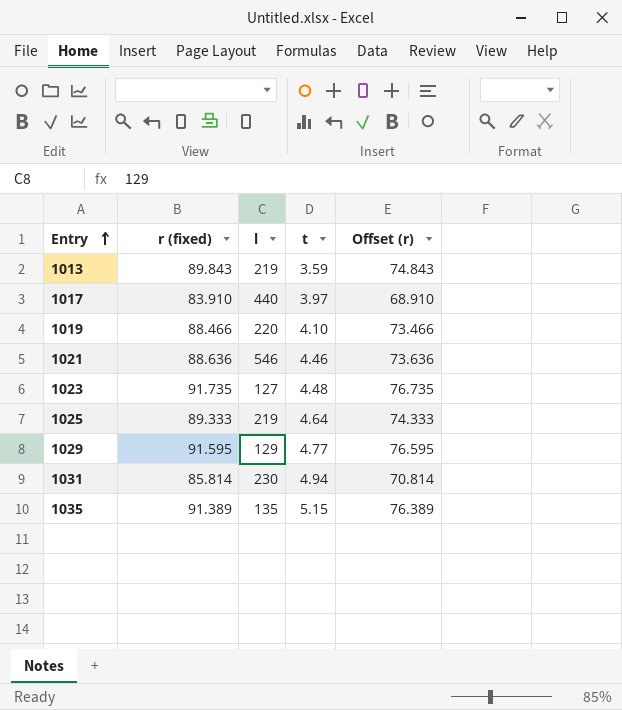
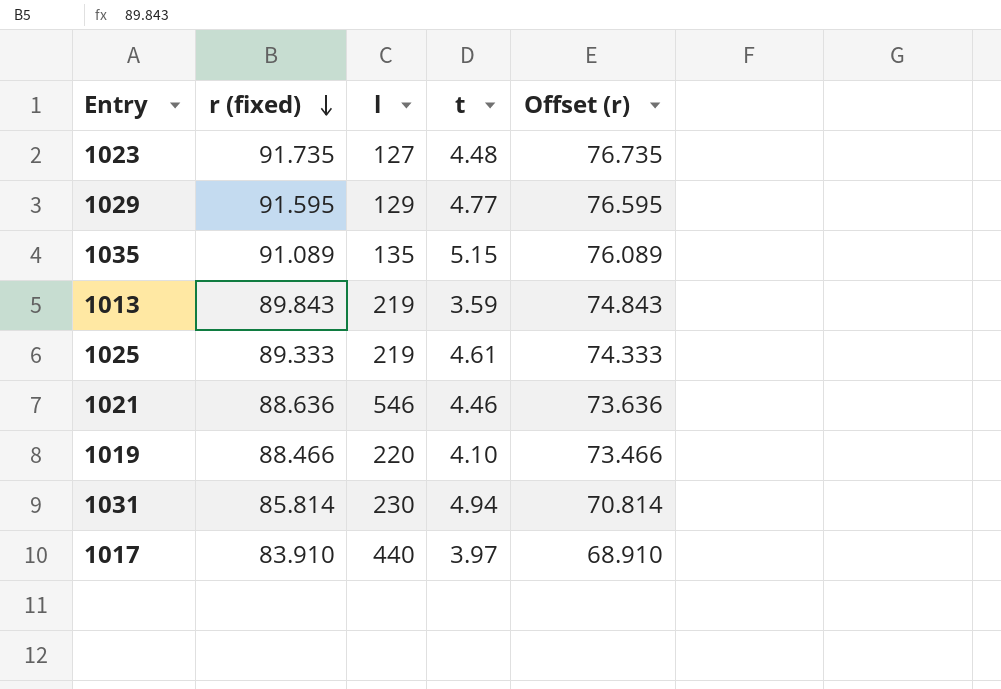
row order: Entry ascending -> r (fixed) descending
1035 | r (fixed): 91.389 -> 91.089
1035 | Offset (r): 76.389 -> 76.089
1025 | t: 4.64 -> 4.61

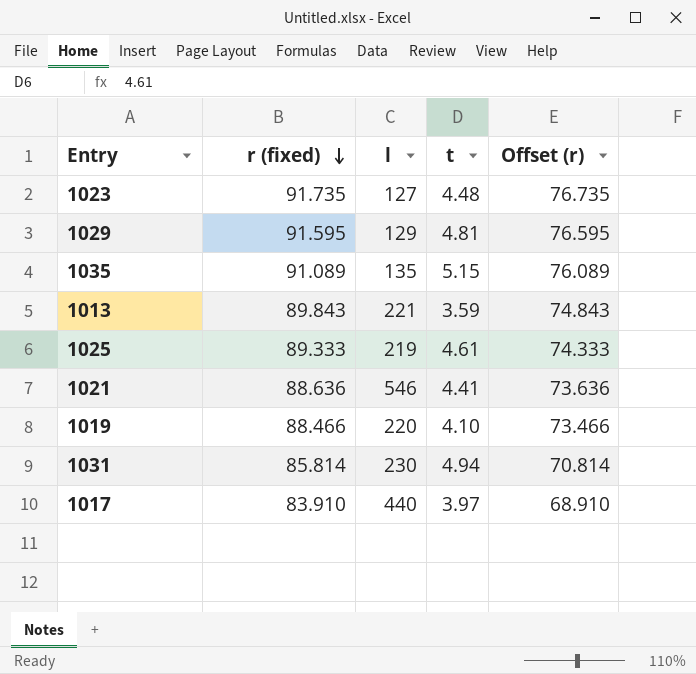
1029 | t: 4.77 -> 4.81
1013 | l: 219 -> 221
1021 | t: 4.46 -> 4.41

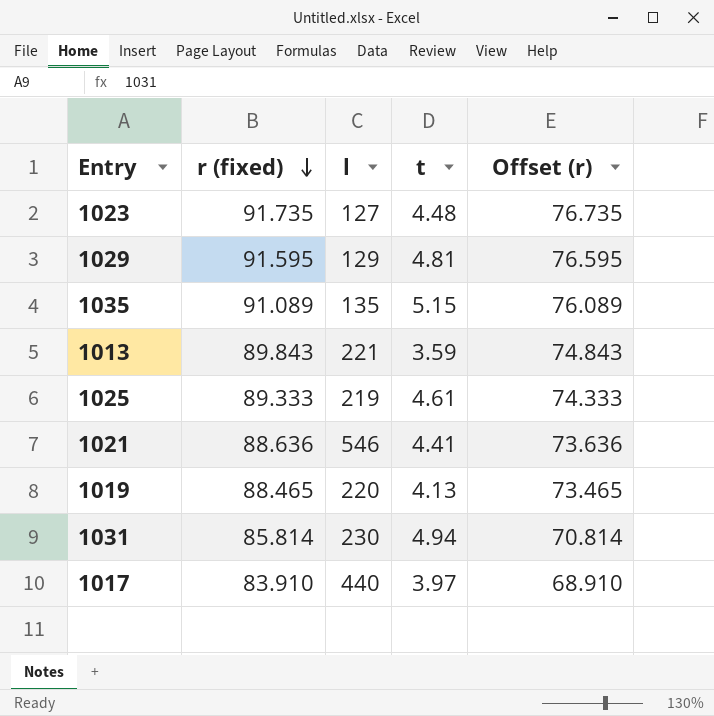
1019 | r (fixed): 88.466 -> 88.465
1019 | t: 4.10 -> 4.13
1019 | Offset (r): 73.466 -> 73.465

